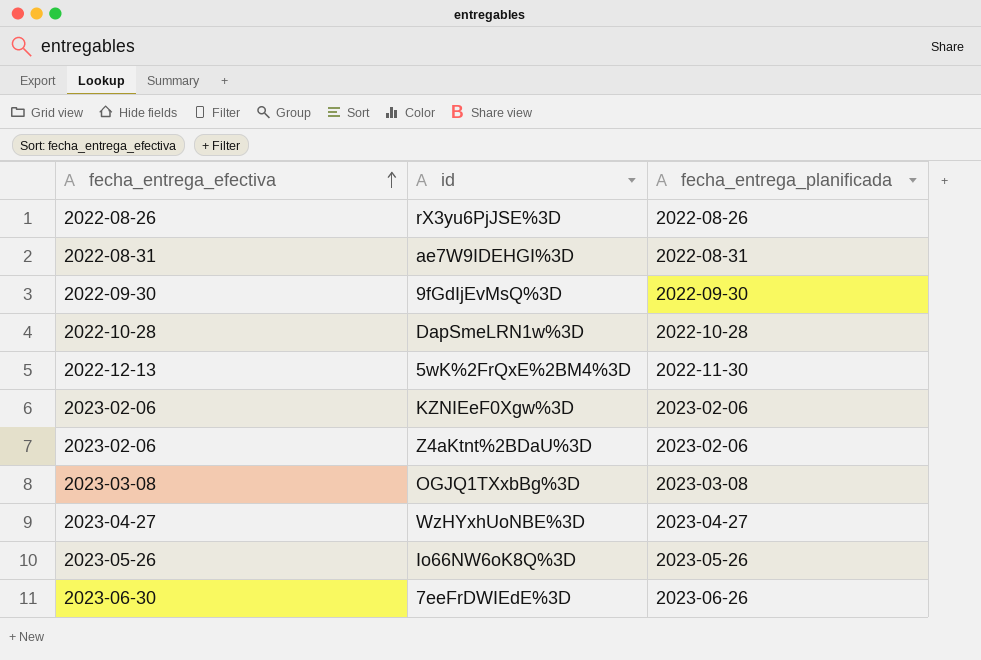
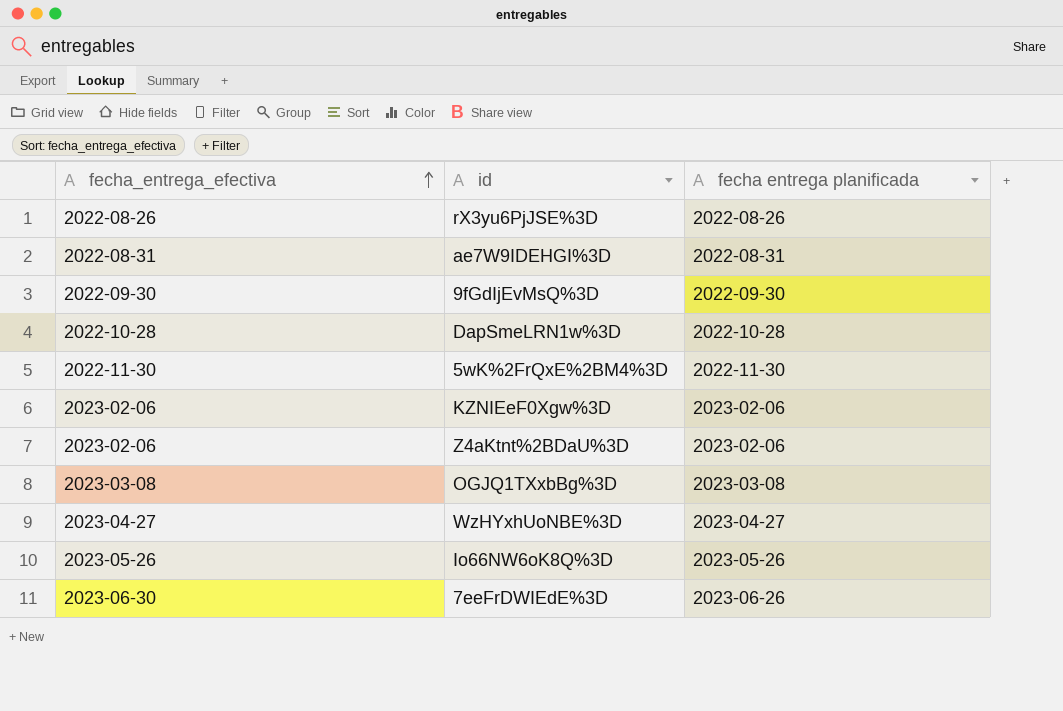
column name: fecha_entrega_planificada -> fecha entrega planificada
5wK%2FrQxE%2BM4%3D | fecha_entrega_efectiva: 2022-12-13 -> 2022-11-30

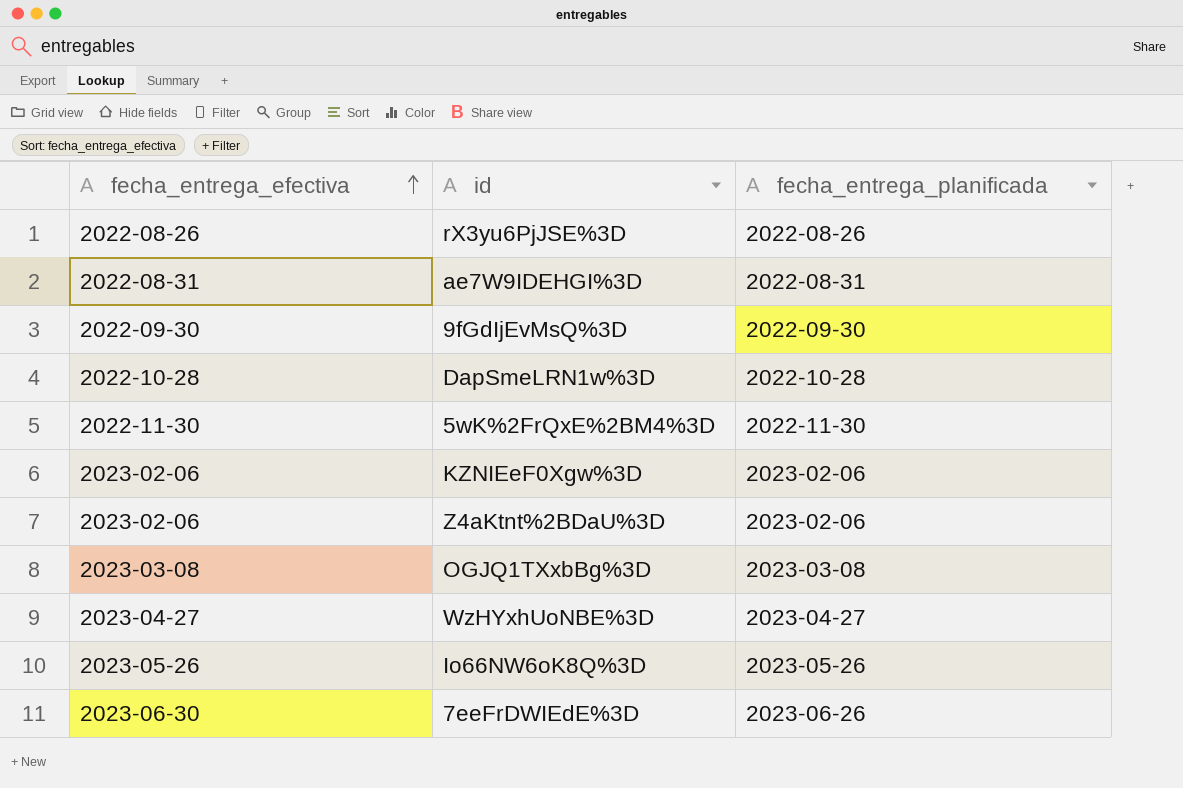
column name: fecha entrega planificada -> fecha_entrega_planificada

